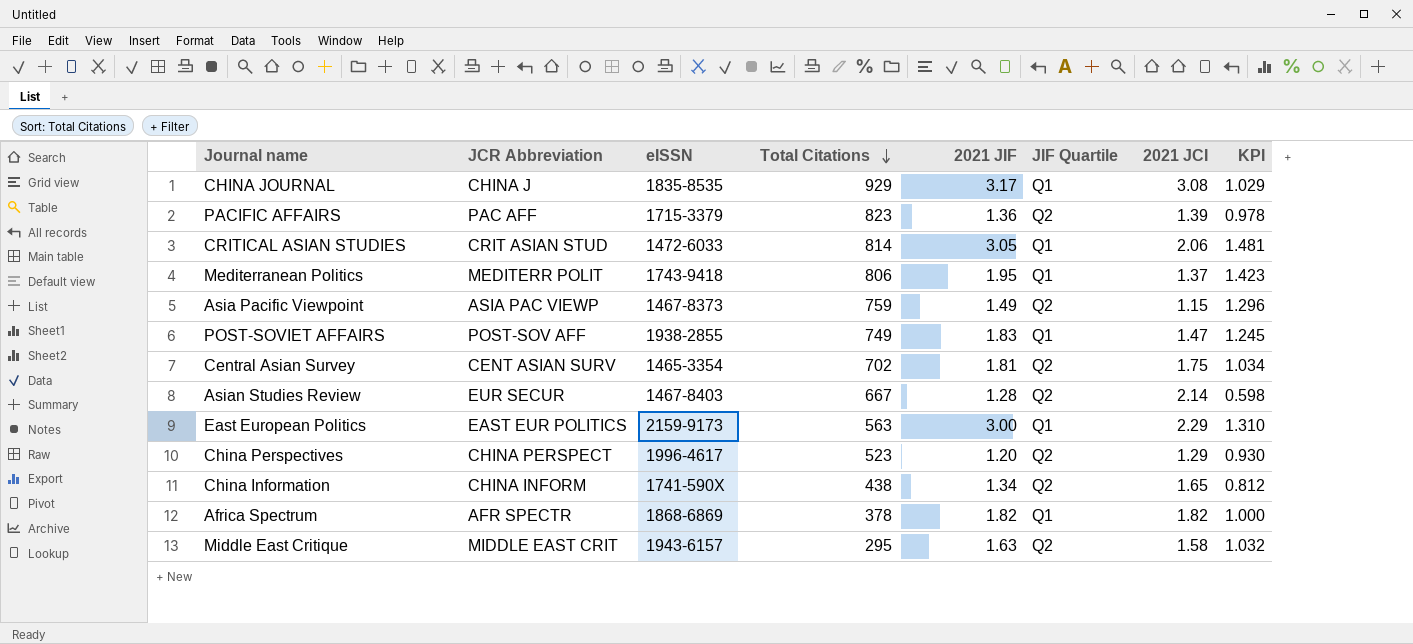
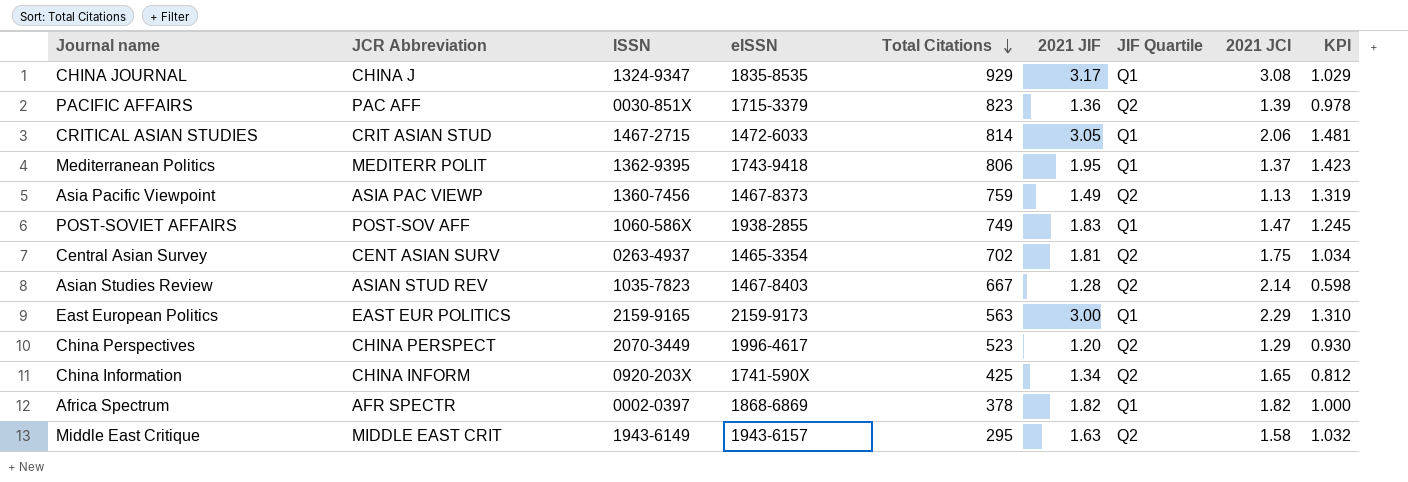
column ISSN | position: none -> 3
Asia Pacific Viewpoint | 2021 JCI: 1.15 -> 1.13
Asia Pacific Viewpoint | KPI: 1.296 -> 1.319
Asian Studies Review | JCR Abbreviation: EUR SECUR -> ASIAN STUD REV
China Information | Total Citations: 438 -> 425

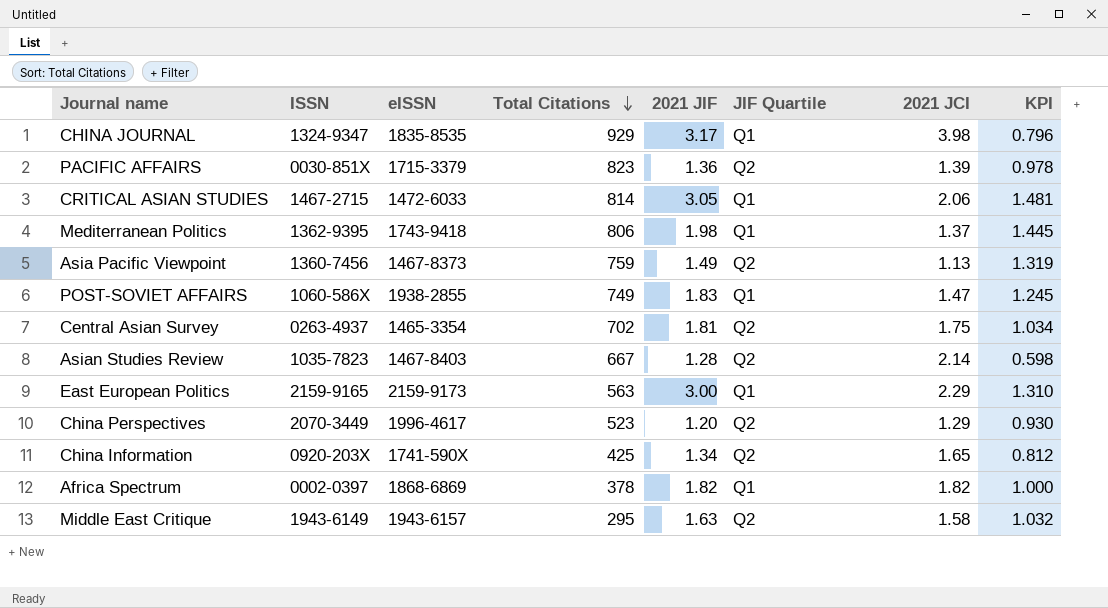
column JCR Abbreviation | position: 2 -> none
CHINA JOURNAL | 2021 JCI: 3.08 -> 3.98
CHINA JOURNAL | KPI: 1.029 -> 0.796
Mediterranean Politics | 2021 JIF: 1.95 -> 1.98
Mediterranean Politics | KPI: 1.423 -> 1.445

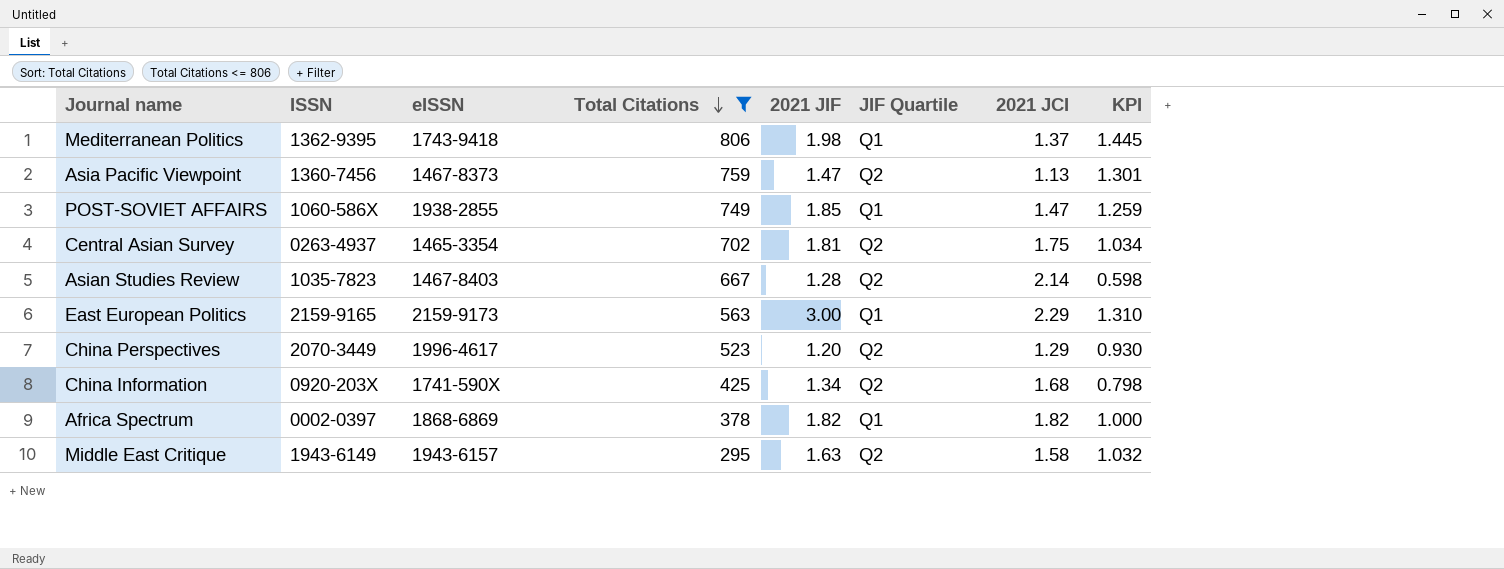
filter: none -> Total Citations <= 806
Asia Pacific Viewpoint | 2021 JIF: 1.49 -> 1.47
Asia Pacific Viewpoint | KPI: 1.319 -> 1.301
POST-SOVIET AFFAIRS | 2021 JIF: 1.83 -> 1.85
POST-SOVIET AFFAIRS | KPI: 1.245 -> 1.259
China Information | 2021 JCI: 1.65 -> 1.68
China Information | KPI: 0.812 -> 0.798

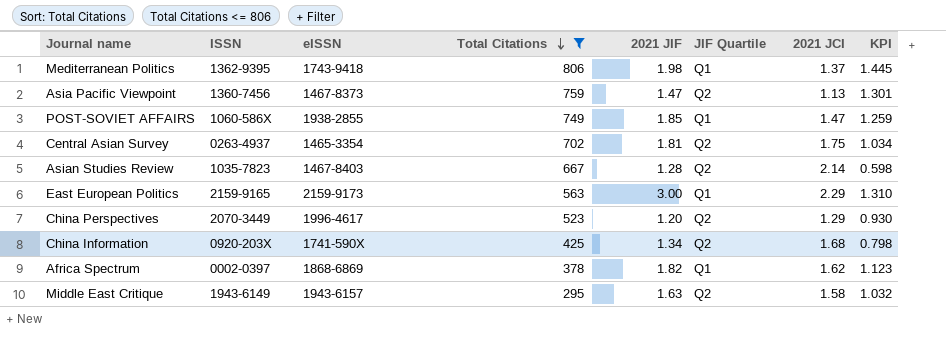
Africa Spectrum | 2021 JCI: 1.82 -> 1.62
Africa Spectrum | KPI: 1.000 -> 1.123

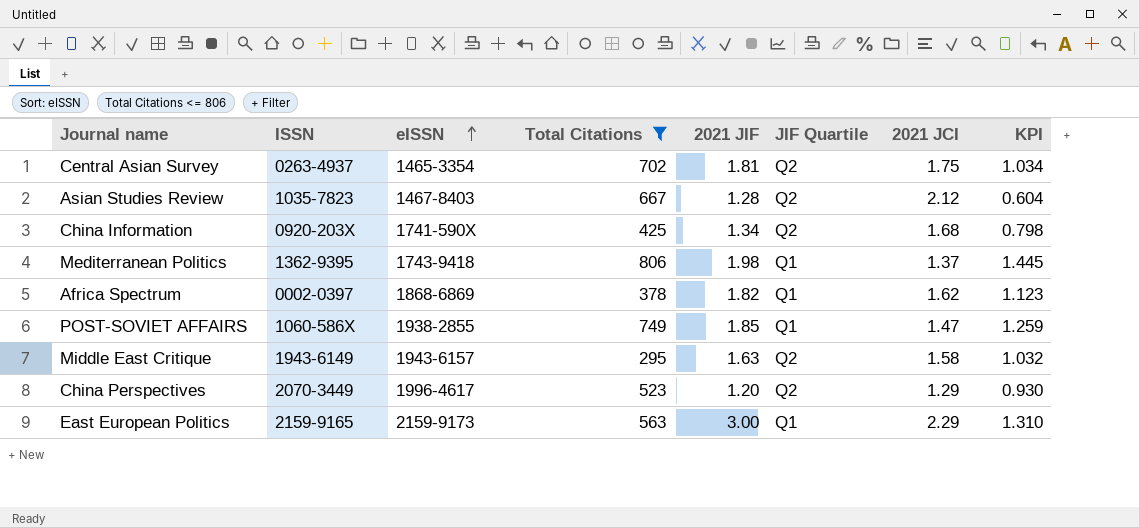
row order: Total Citations descending -> eISSN ascending
row Asia Pacific Viewpoint: 1360-7456 | 1467-8373 | 759 | 1.47 | Q2 | 1.13 | 1.301 -> none
Asian Studies Review | 2021 JCI: 2.14 -> 2.12
Asian Studies Review | KPI: 0.598 -> 0.604

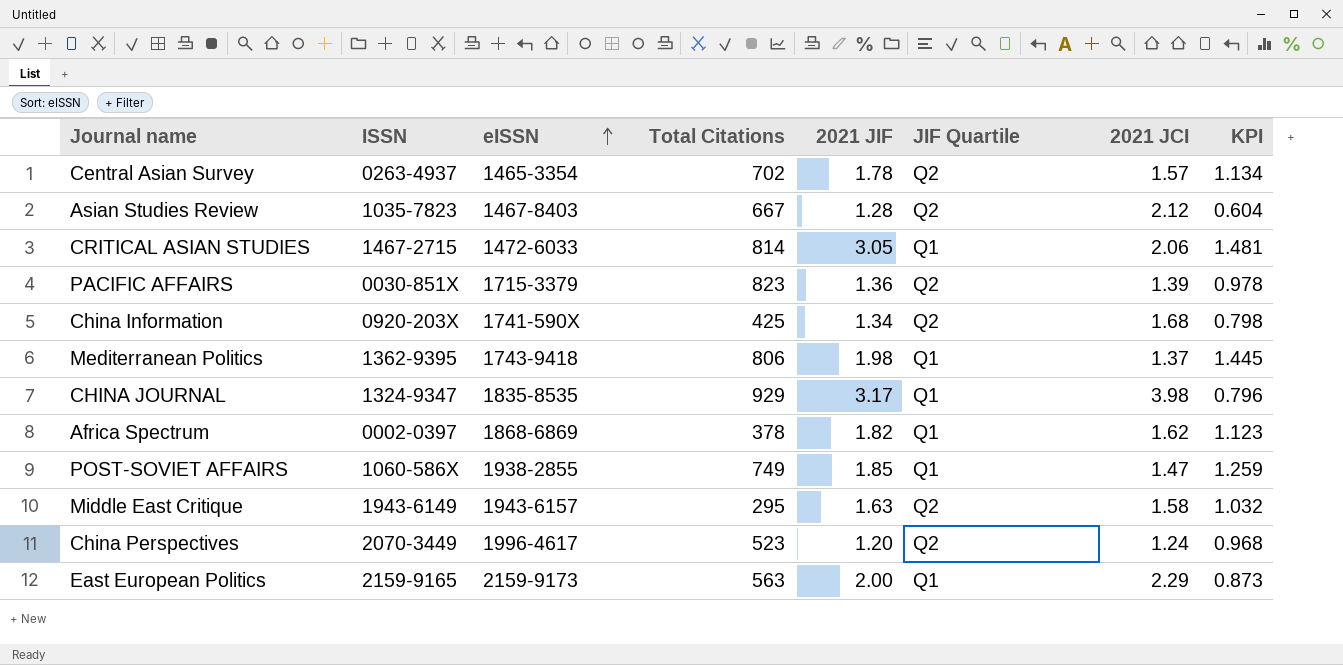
filter: Total Citations <= 806 -> none
Central Asian Survey | 2021 JIF: 1.81 -> 1.78
Central Asian Survey | 2021 JCI: 1.75 -> 1.57
Central Asian Survey | KPI: 1.034 -> 1.134
China Perspectives | 2021 JCI: 1.29 -> 1.24
China Perspectives | KPI: 0.930 -> 0.968
East European Politics | 2021 JIF: 3.00 -> 2.00
East European Politics | KPI: 1.310 -> 0.873

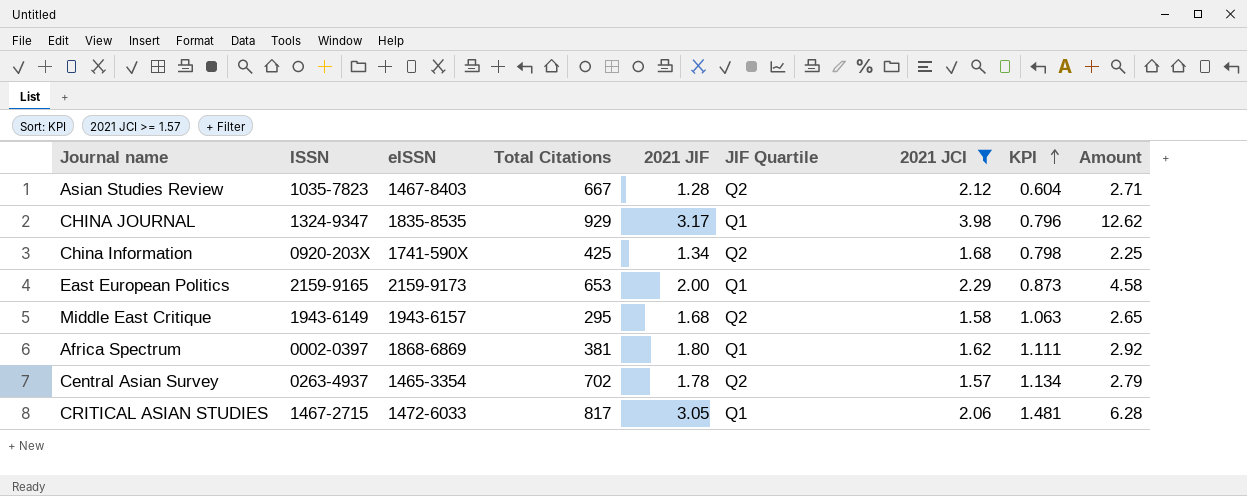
filter: none -> 2021 JCI >= 1.57
row order: eISSN ascending -> KPI ascending
column Amount | formula: none -> [2021 JIF] * [2021 JCI]
East European Politics | Total Citations: 563 -> 653
Middle East Critique | 2021 JIF: 1.63 -> 1.68
Middle East Critique | KPI: 1.032 -> 1.063
Africa Spectrum | Total Citations: 378 -> 381
Africa Spectrum | 2021 JIF: 1.82 -> 1.80
Africa Spectrum | KPI: 1.123 -> 1.111
CRITICAL ASIAN STUDIES | Total Citations: 814 -> 817

